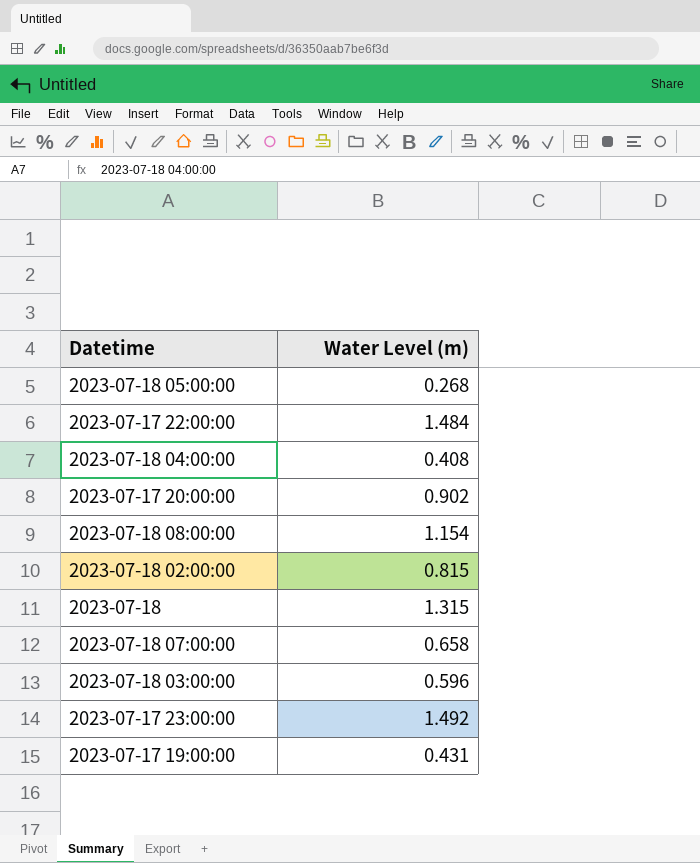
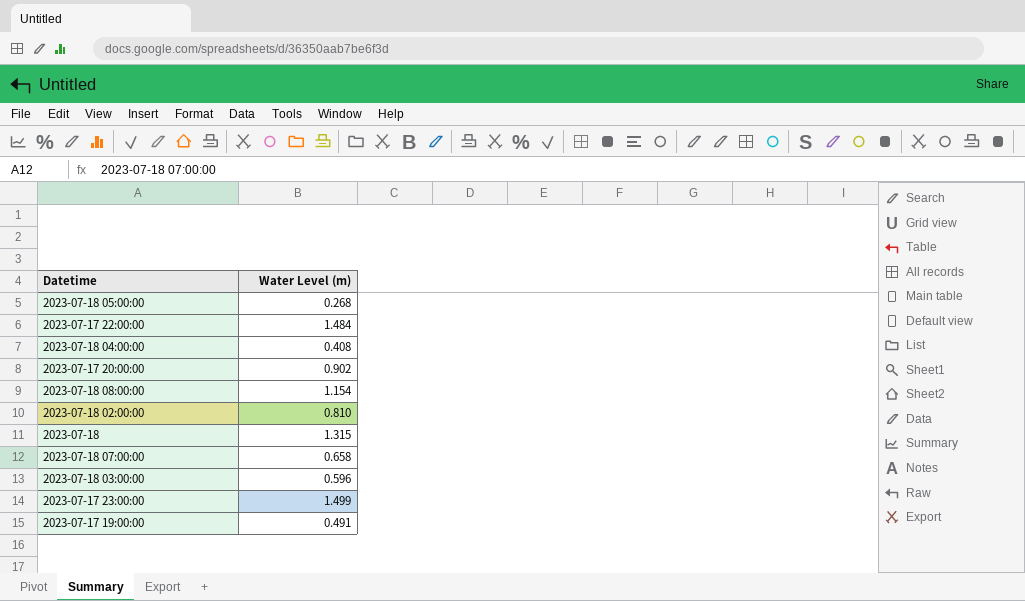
2023-07-18 02:00:00 | Water Level (m): 0.815 -> 0.810
2023-07-17 23:00:00 | Water Level (m): 1.492 -> 1.499
2023-07-17 19:00:00 | Water Level (m): 0.431 -> 0.491

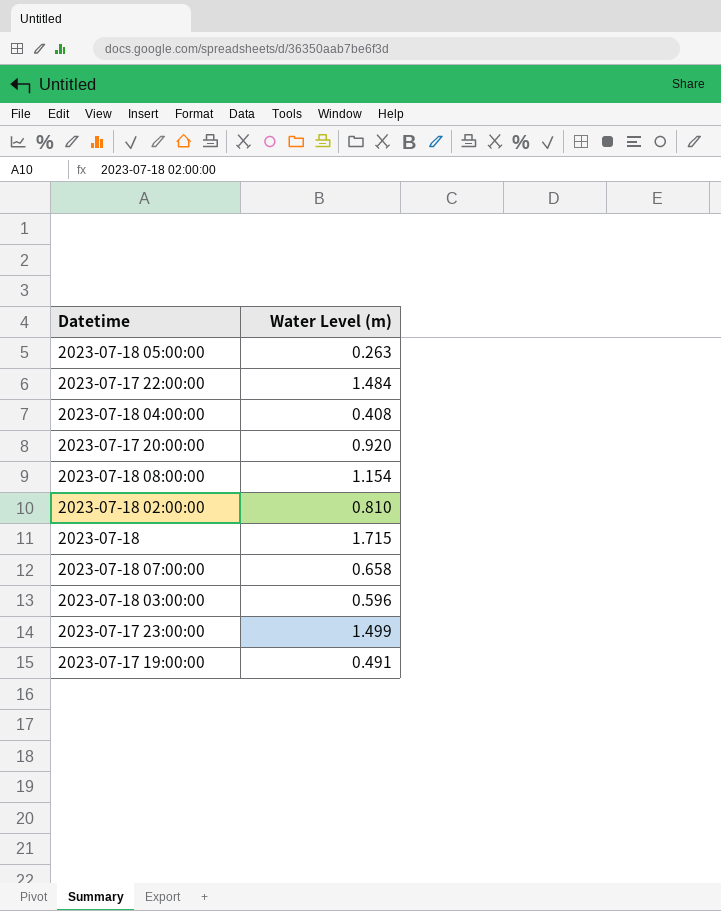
2023-07-18 05:00:00 | Water Level (m): 0.268 -> 0.263
2023-07-17 20:00:00 | Water Level (m): 0.902 -> 0.920
2023-07-18 | Water Level (m): 1.315 -> 1.715

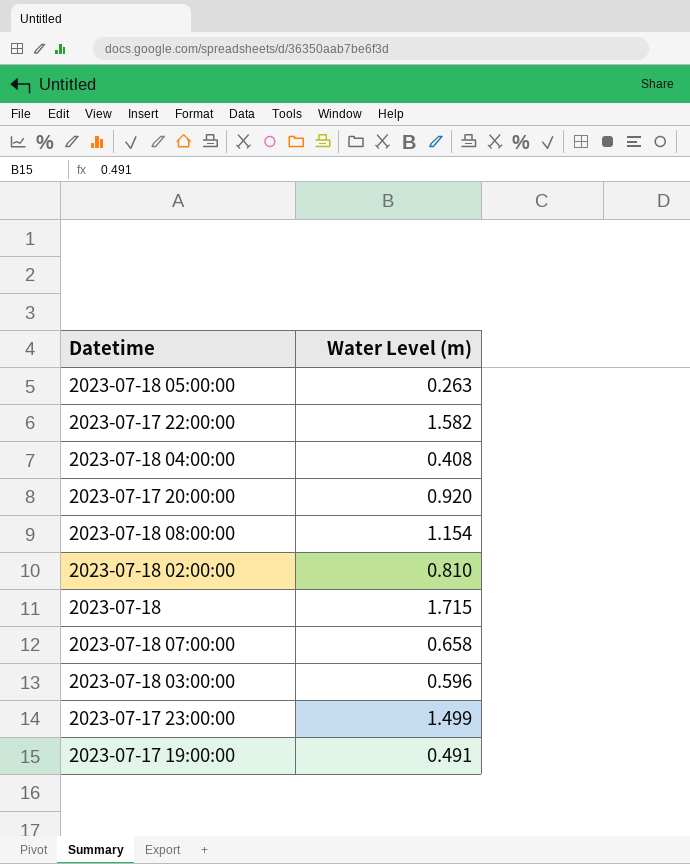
2023-07-17 22:00:00 | Water Level (m): 1.484 -> 1.582

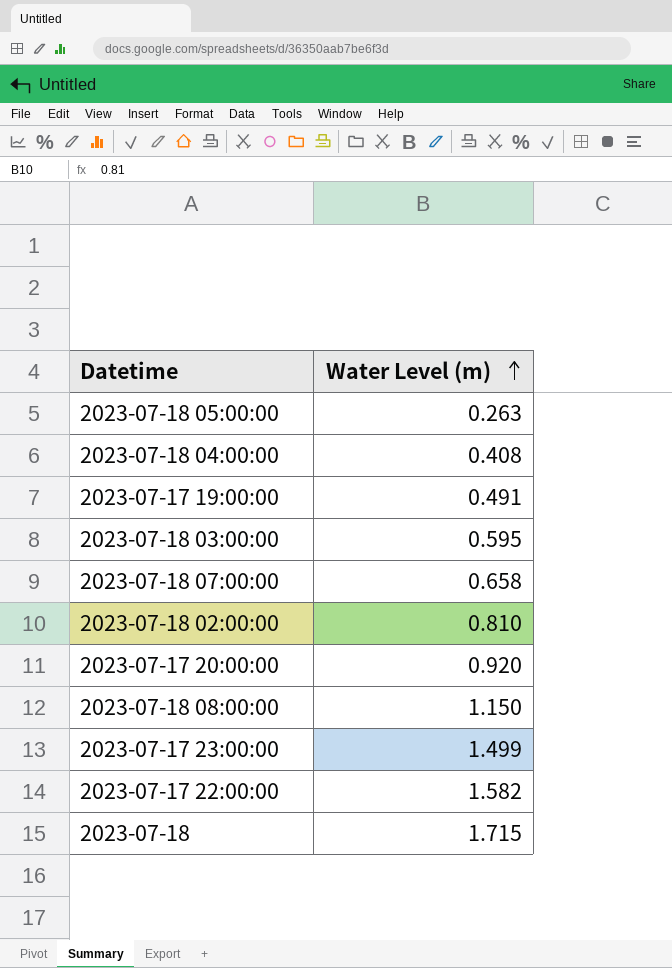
row order: none -> Water Level (m) ascending
2023-07-18 03:00:00 | Water Level (m): 0.596 -> 0.595
2023-07-18 08:00:00 | Water Level (m): 1.154 -> 1.150

